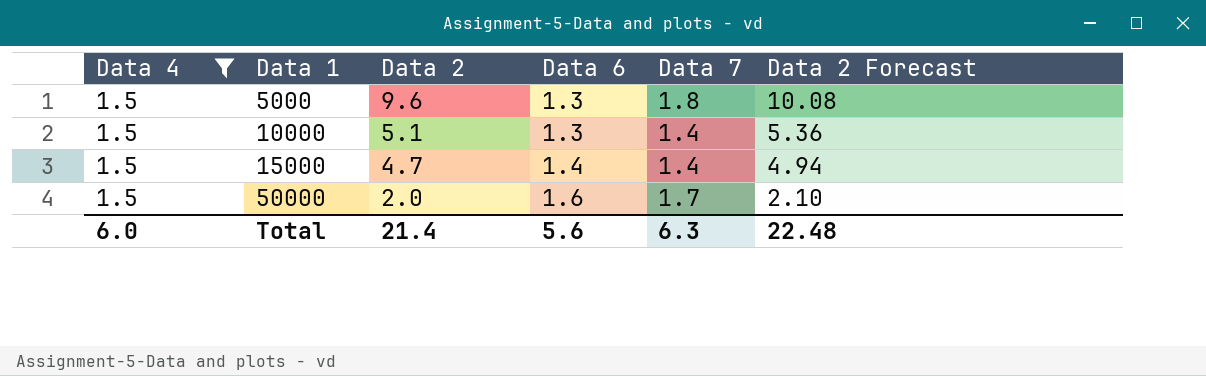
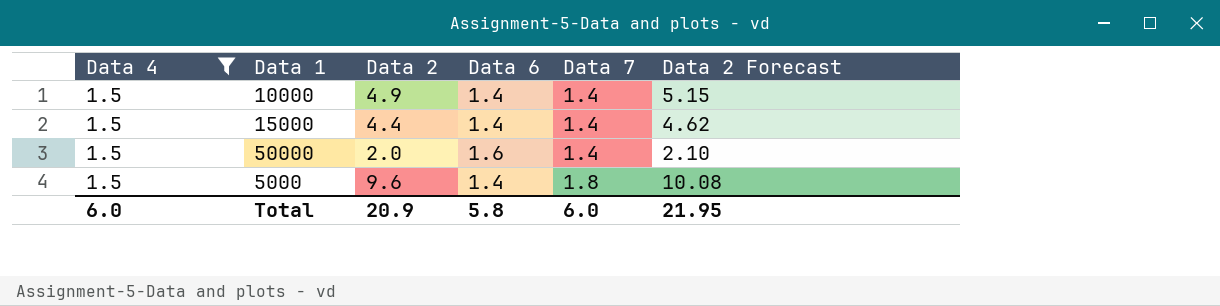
row order: Data 1 ascending -> Data 7 ascending
10000 | Data 2: 5.1 -> 4.9
10000 | Data 6: 1.3 -> 1.4
10000 | Data 2 Forecast: 5.36 -> 5.15
15000 | Data 2: 4.7 -> 4.4
15000 | Data 2 Forecast: 4.94 -> 4.62
50000 | Data 7: 1.7 -> 1.4
5000 | Data 6: 1.3 -> 1.4
Total | Data 2: 21.4 -> 20.9
Total | Data 6: 5.6 -> 5.8
Total | Data 7: 6.3 -> 6.0
Total | Data 2 Forecast: 22.48 -> 21.95

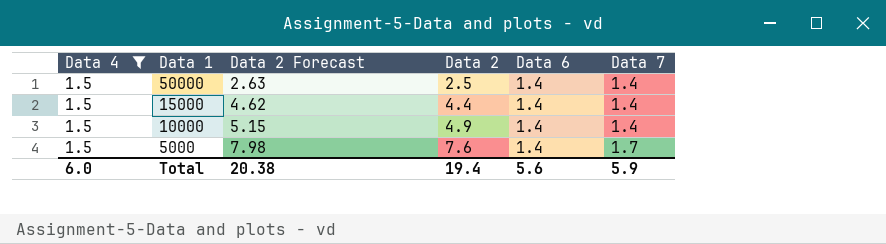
row order: Data 7 ascending -> Data 1 descending
column Data 2 Forecast | position: 6 -> 3
50000 | Data 2 Forecast: 2.10 -> 2.63
50000 | Data 2: 2.0 -> 2.5
50000 | Data 6: 1.6 -> 1.4
5000 | Data 2 Forecast: 10.08 -> 7.98
5000 | Data 2: 9.6 -> 7.6
5000 | Data 7: 1.8 -> 1.7
Total | Data 2 Forecast: 21.95 -> 20.38
Total | Data 2: 20.9 -> 19.4
Total | Data 6: 5.8 -> 5.6
Total | Data 7: 6.0 -> 5.9

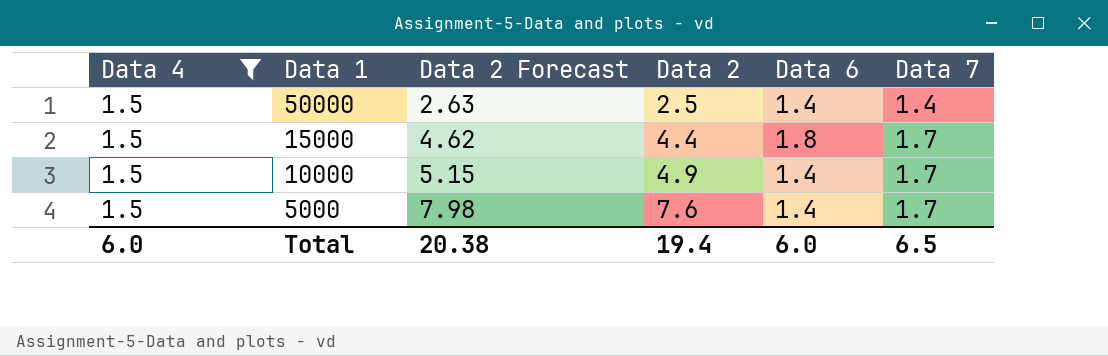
15000 | Data 6: 1.4 -> 1.8
15000 | Data 7: 1.4 -> 1.7
10000 | Data 7: 1.4 -> 1.7
Total | Data 6: 5.6 -> 6.0
Total | Data 7: 5.9 -> 6.5

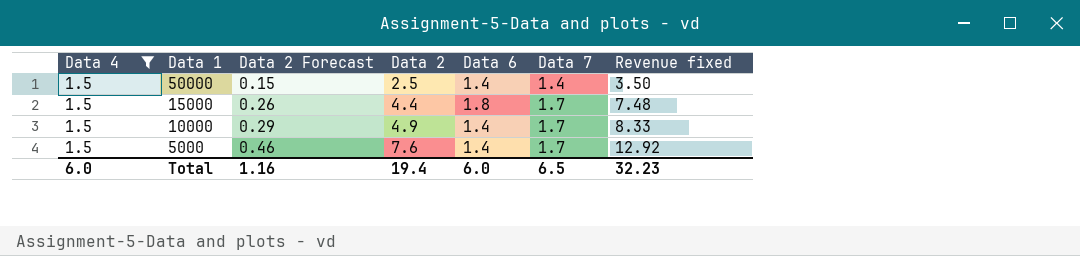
column Data 2 Forecast | formula: [Data 2] * 1.05 -> [Data 2] * 0.06
column Revenue fixed | formula: none -> [Data 2] * [Data 7]
Total | Data 2 Forecast: 20.38 -> 1.16

